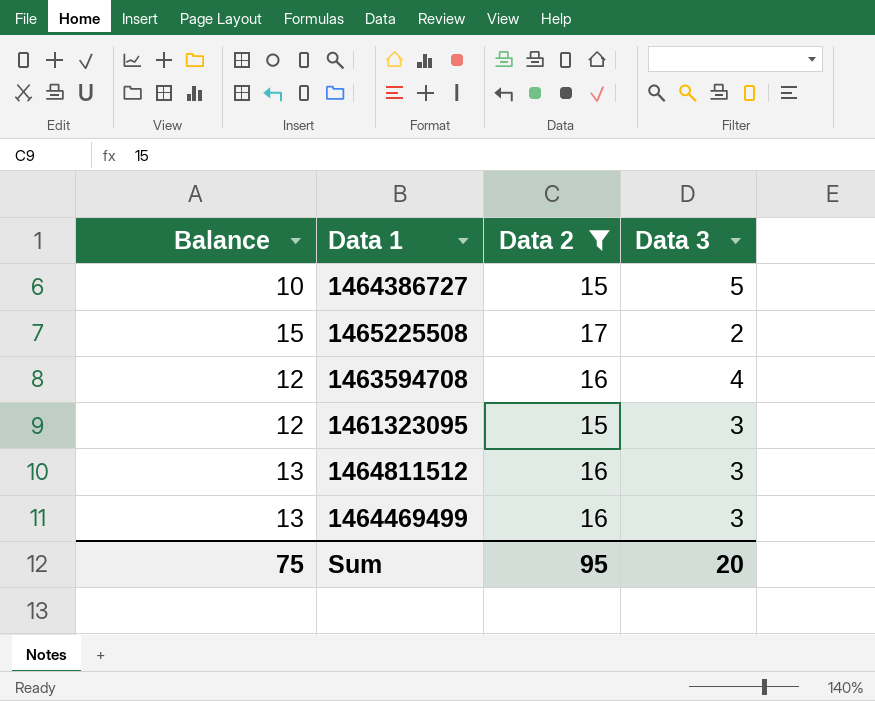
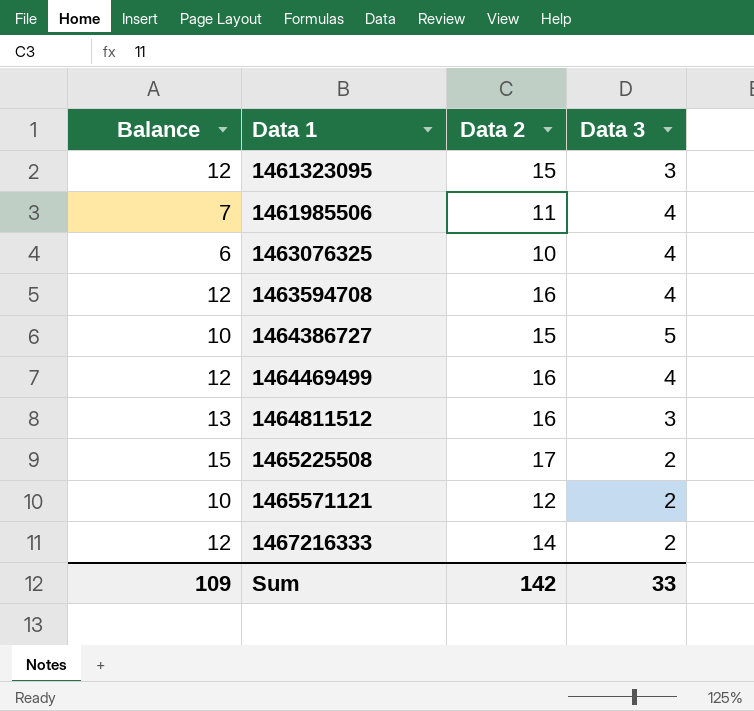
filter: Data 2 >= 15 -> none
row order: none -> Data 1 ascending
1464469499 | Balance: 13 -> 12
1464469499 | Data 3: 3 -> 4
Sum | Balance: 75 -> 109
Sum | Data 2: 95 -> 142
Sum | Data 3: 20 -> 33

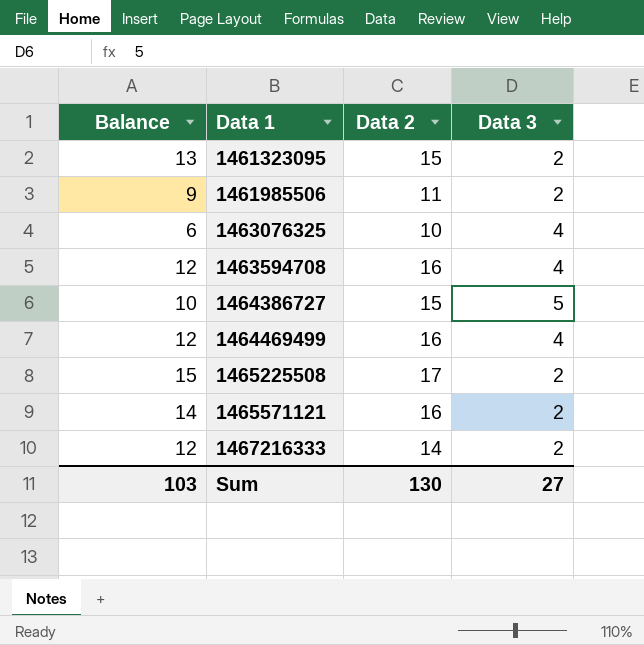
row 1464811512: 13 | 16 | 3 -> none
1461323095 | Balance: 12 -> 13
1461323095 | Data 3: 3 -> 2
1461985506 | Balance: 7 -> 9
1461985506 | Data 3: 4 -> 2
1465571121 | Balance: 10 -> 14
1465571121 | Data 2: 12 -> 16
Sum | Balance: 109 -> 103
Sum | Data 2: 142 -> 130
Sum | Data 3: 33 -> 27

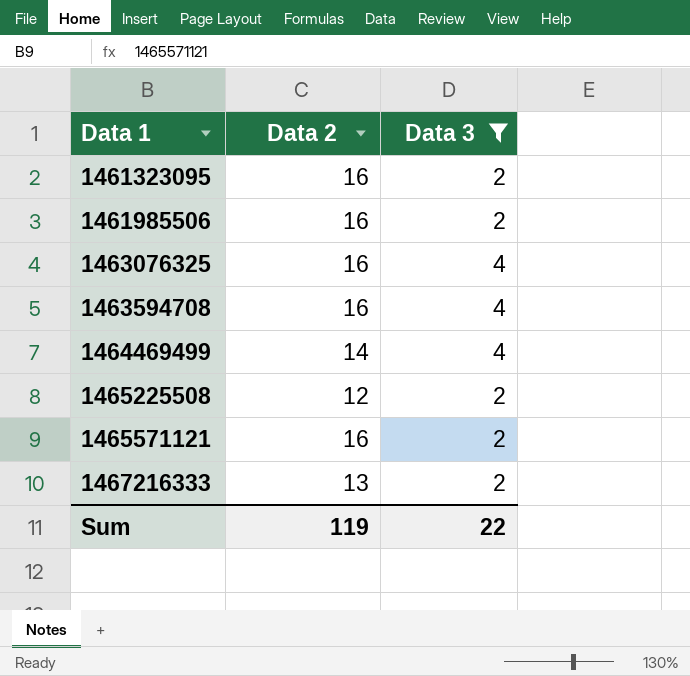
filter: none -> Data 3 != 5
column Balance | formula: [Data 2] - [Data 3] -> none
1461323095 | Data 2: 15 -> 16
1461985506 | Data 2: 11 -> 16
1463076325 | Data 2: 10 -> 16
1464469499 | Data 2: 16 -> 14
1465225508 | Data 2: 17 -> 12
1467216333 | Data 2: 14 -> 13
Sum | Data 2: 130 -> 119
Sum | Data 3: 27 -> 22

